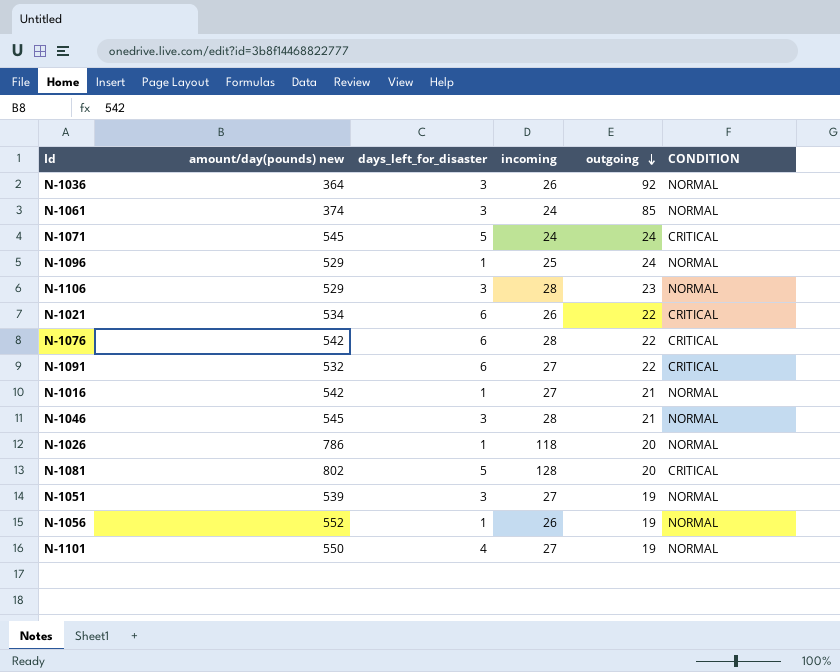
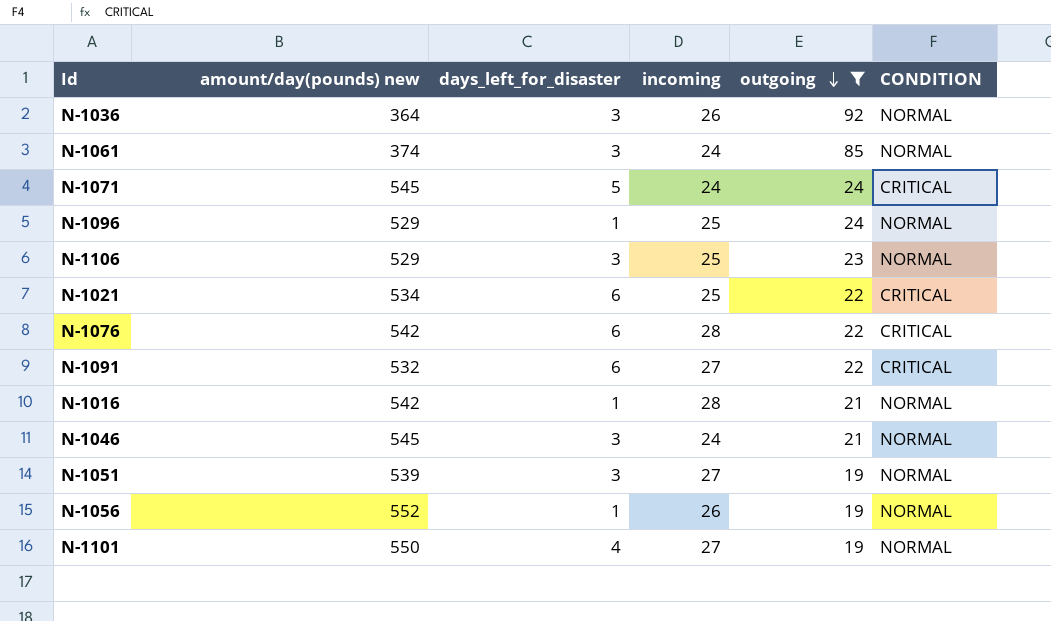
filter: none -> outgoing != 20
N-1106 | incoming: 28 -> 25
N-1021 | incoming: 26 -> 25
N-1016 | incoming: 27 -> 28
N-1046 | incoming: 28 -> 24

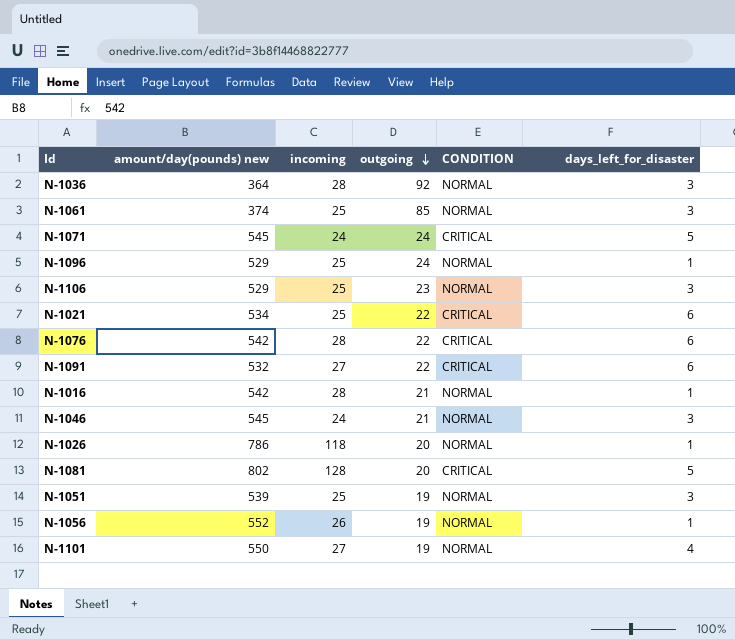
filter: outgoing != 20 -> none
column days_left_for_disaster | position: 3 -> 6
N-1036 | incoming: 26 -> 28
N-1061 | incoming: 24 -> 25
N-1051 | incoming: 27 -> 25

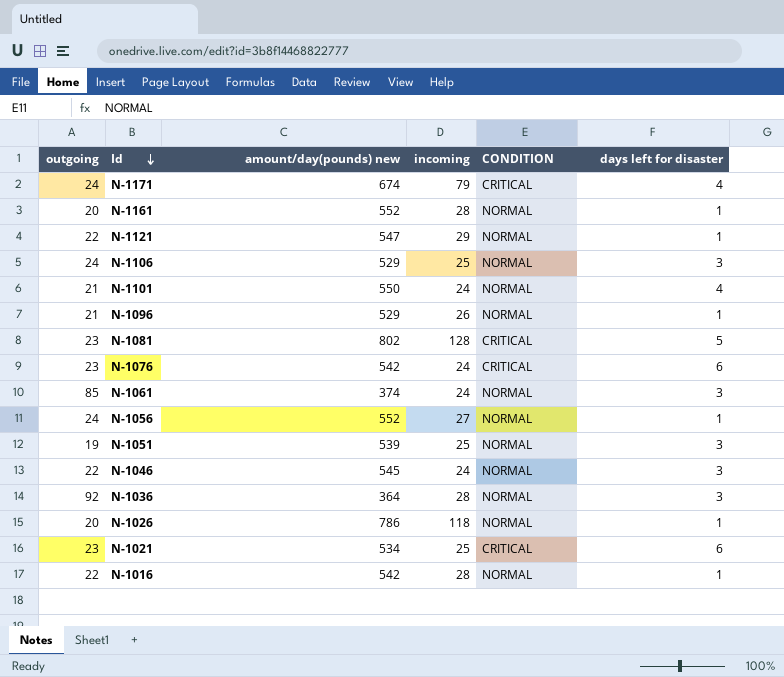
row order: outgoing descending -> Id descending
column outgoing | position: 4 -> 1
column name: days_left_for_disaster -> days left for disaster
row N-1071: 545 | 24 | 24 | CRITICAL | 5 -> none
row N-1091: 532 | 27 | 22 | CRITICAL | 6 -> none
row N-1171: none -> 24 | 674 | 79 | CRITICAL | 4
row N-1161: none -> 20 | 552 | 28 | NORMAL | 1
row N-1121: none -> 22 | 547 | 29 | NORMAL | 1
N-1106 | outgoing: 23 -> 24
N-1101 | outgoing: 19 -> 21
N-1101 | incoming: 27 -> 24
N-1096 | outgoing: 24 -> 21
N-1096 | incoming: 25 -> 26
N-1081 | outgoing: 20 -> 23
N-1076 | outgoing: 22 -> 23
N-1076 | incoming: 28 -> 24
N-1061 | incoming: 25 -> 24
N-1056 | outgoing: 19 -> 24
N-1056 | incoming: 26 -> 27
N-1046 | outgoing: 21 -> 22
N-1021 | outgoing: 22 -> 23
N-1016 | outgoing: 21 -> 22

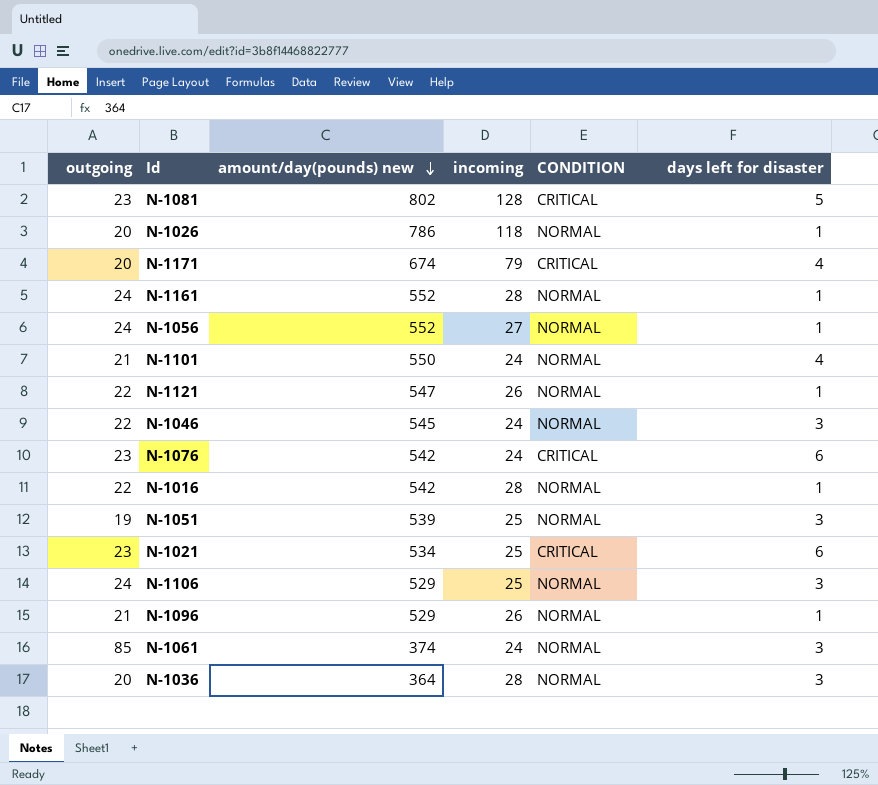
row order: Id descending -> amount/day(pounds) new descending
N-1171 | outgoing: 24 -> 20
N-1161 | outgoing: 20 -> 24
N-1121 | incoming: 29 -> 26
N-1036 | outgoing: 92 -> 20

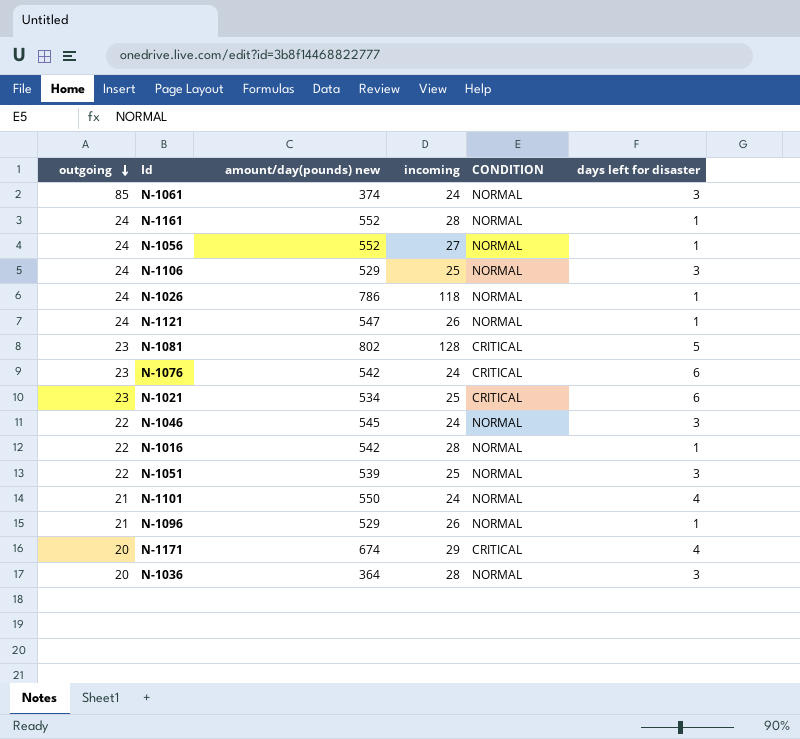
row order: amount/day(pounds) new descending -> outgoing descending
N-1026 | outgoing: 20 -> 24
N-1121 | outgoing: 22 -> 24
N-1051 | outgoing: 19 -> 22
N-1171 | incoming: 79 -> 29

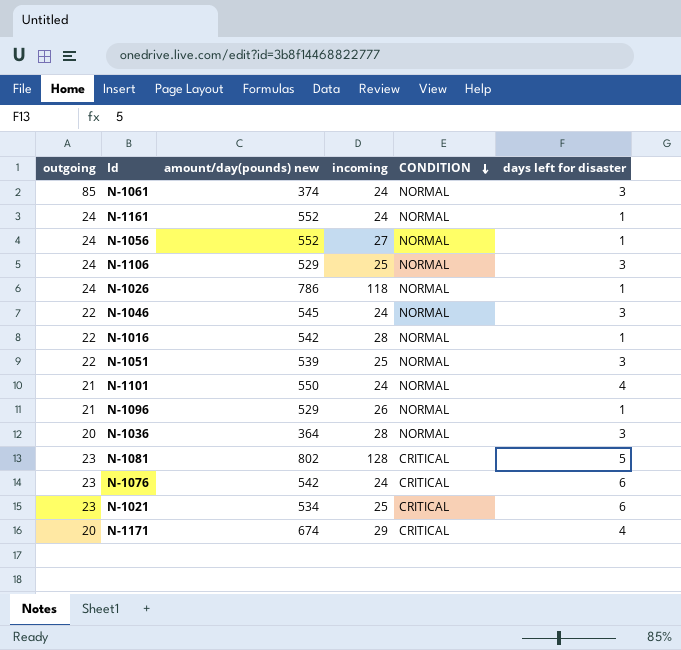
row order: outgoing descending -> CONDITION descending
row N-1121: 24 | 547 | 26 | NORMAL | 1 -> none
N-1161 | incoming: 28 -> 24

